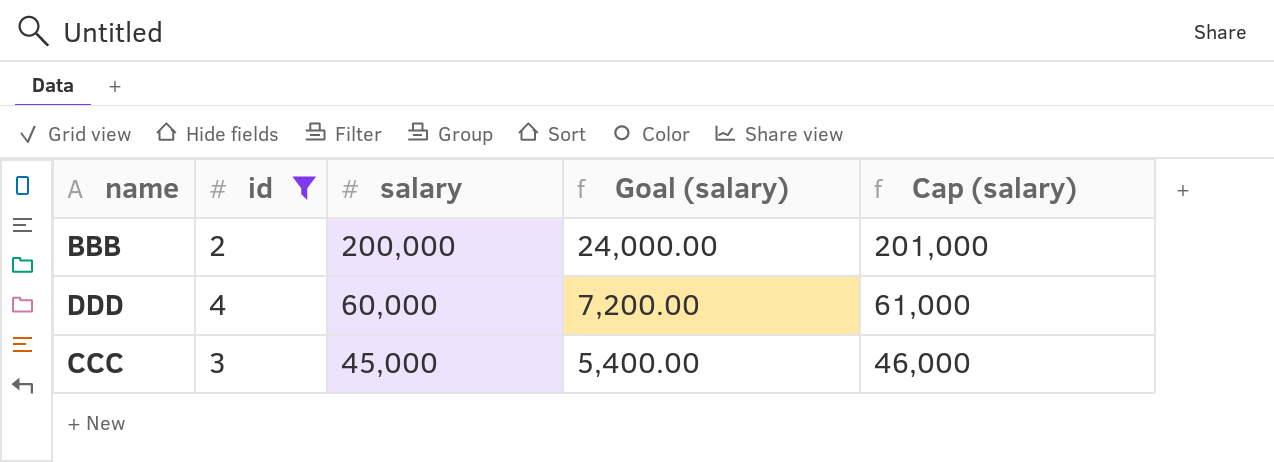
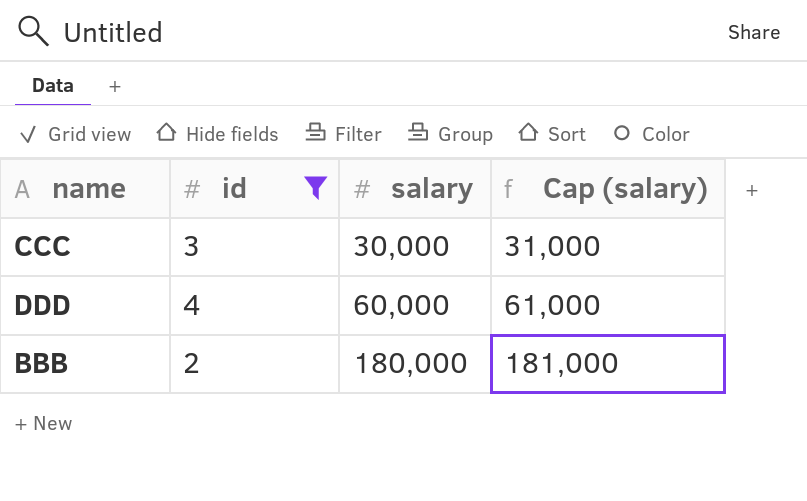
row order: salary descending -> salary ascending
column Goal (salary) | formula: [salary] * 0.12 -> none
CCC | salary: 45,000 -> 30,000
CCC | Cap (salary): 46,000 -> 31,000
BBB | salary: 200,000 -> 180,000
BBB | Cap (salary): 201,000 -> 181,000

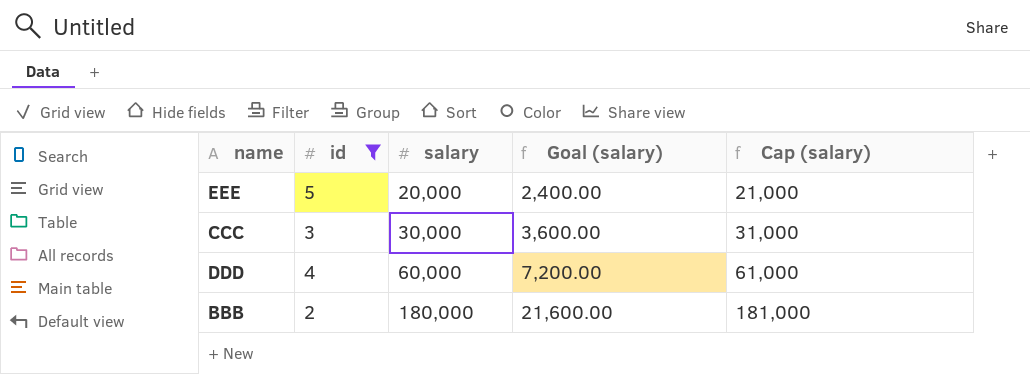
column Goal (salary) | formula: none -> [salary] * 0.12
row EEE: none -> 5 | 20,000 | 2,400.00 | 21,000

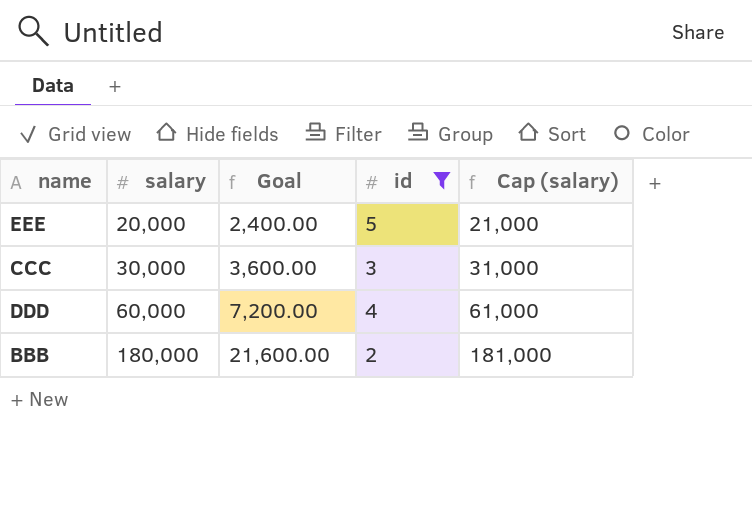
column name: Goal (salary) -> Goal
column id | position: 2 -> 4

